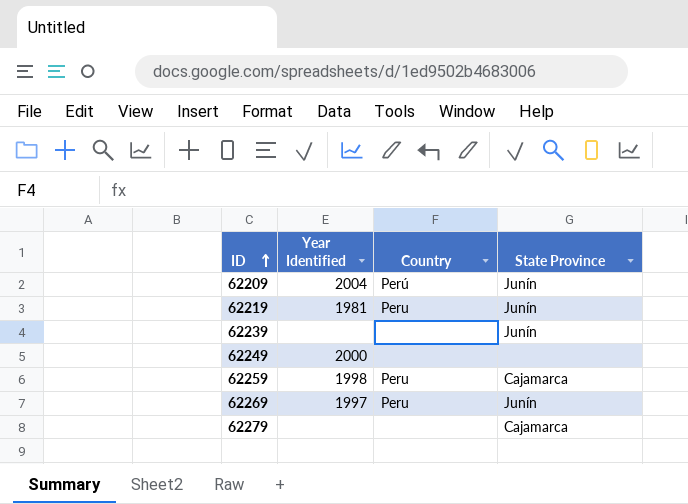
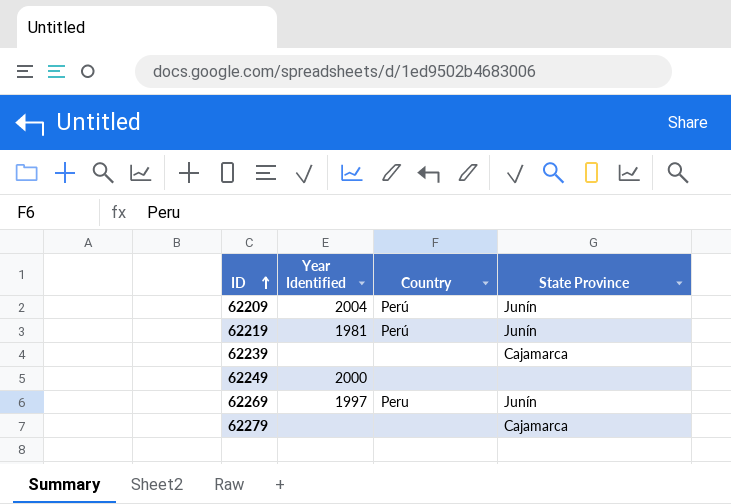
row 62259: 1998 | Peru | Cajamarca -> none
62219 | Country: Peru -> Perú
62239 | State Province: Junín -> Cajamarca

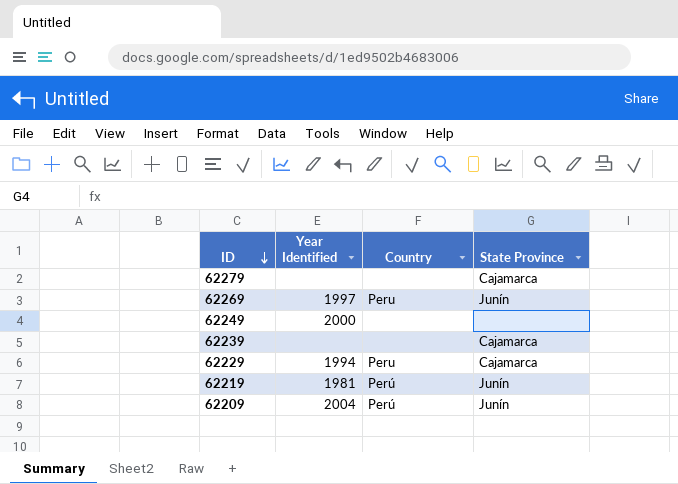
row order: ID ascending -> ID descending
row 62229: none -> 1994 | Peru | Cajamarca

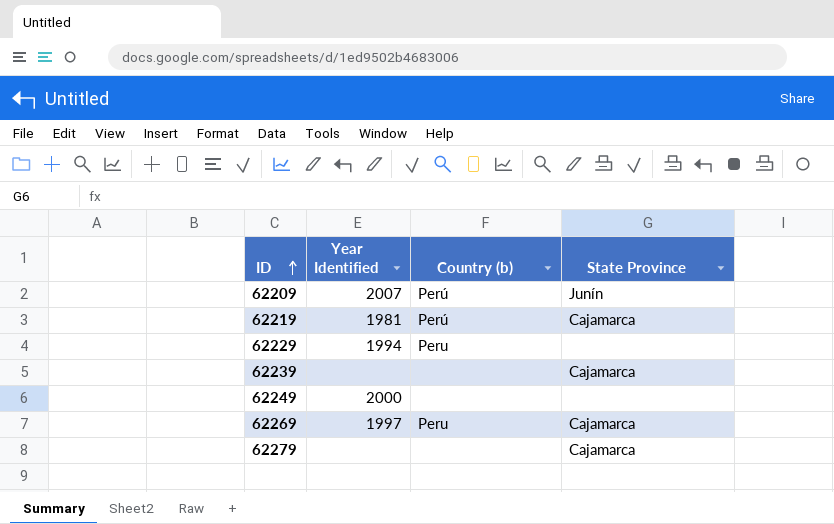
row order: ID descending -> ID ascending
column name: Country -> Country (b)
62209 | Year Identified: 2004 -> 2007
62219 | State Province: Junín -> Cajamarca
62229 | State Province: Cajamarca -> none
62269 | State Province: Junín -> Cajamarca

